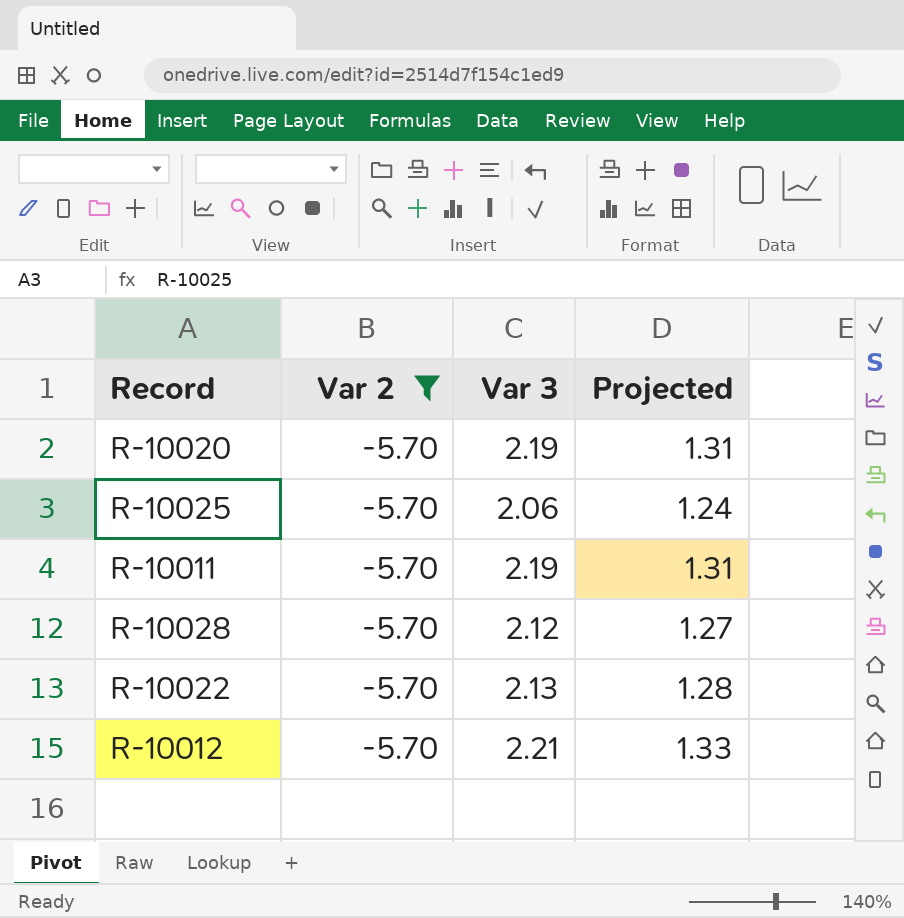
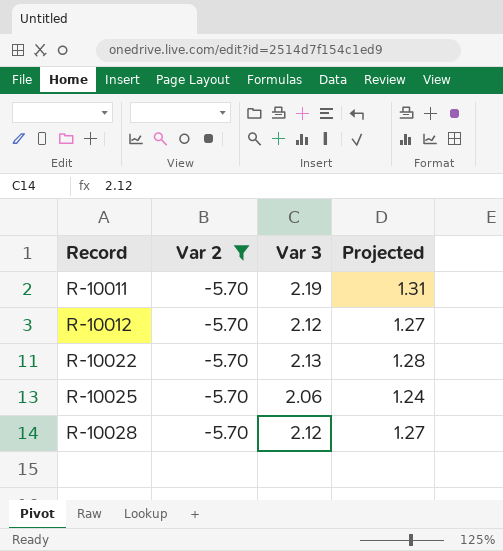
row order: none -> Record ascending
row R-10020: -5.70 | 2.19 | 1.31 -> none
R-10012 | Var 3: 2.21 -> 2.12
R-10012 | Projected: 1.33 -> 1.27

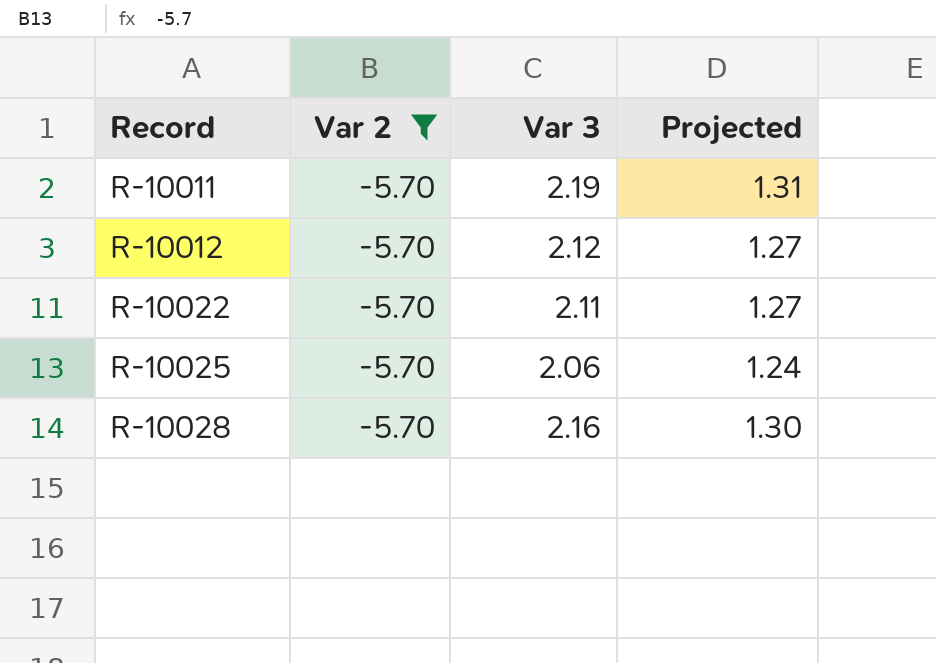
R-10022 | Var 3: 2.13 -> 2.11
R-10022 | Projected: 1.28 -> 1.27
R-10028 | Var 3: 2.12 -> 2.16
R-10028 | Projected: 1.27 -> 1.30

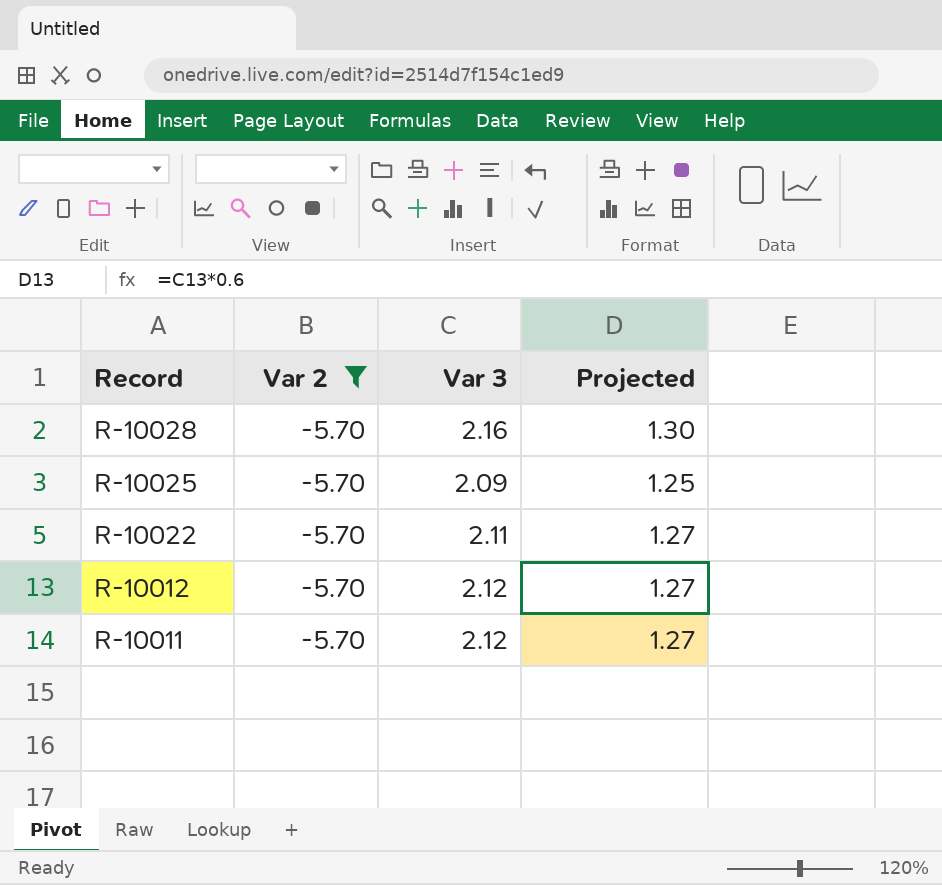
row order: Record ascending -> Record descending
R-10025 | Var 3: 2.06 -> 2.09
R-10025 | Projected: 1.24 -> 1.25
R-10011 | Var 3: 2.19 -> 2.12
R-10011 | Projected: 1.31 -> 1.27

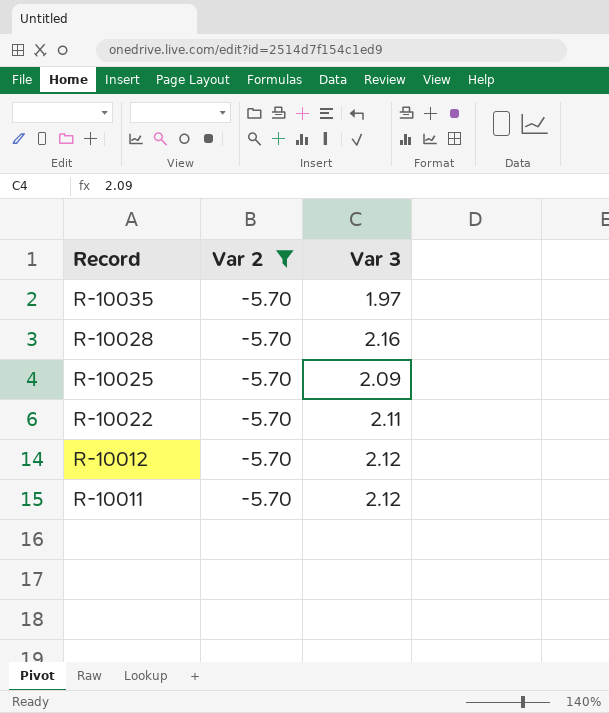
column Projected | formula: [Var 3] * 0.6 -> none
row R-10035: none -> -5.70 | 1.97

